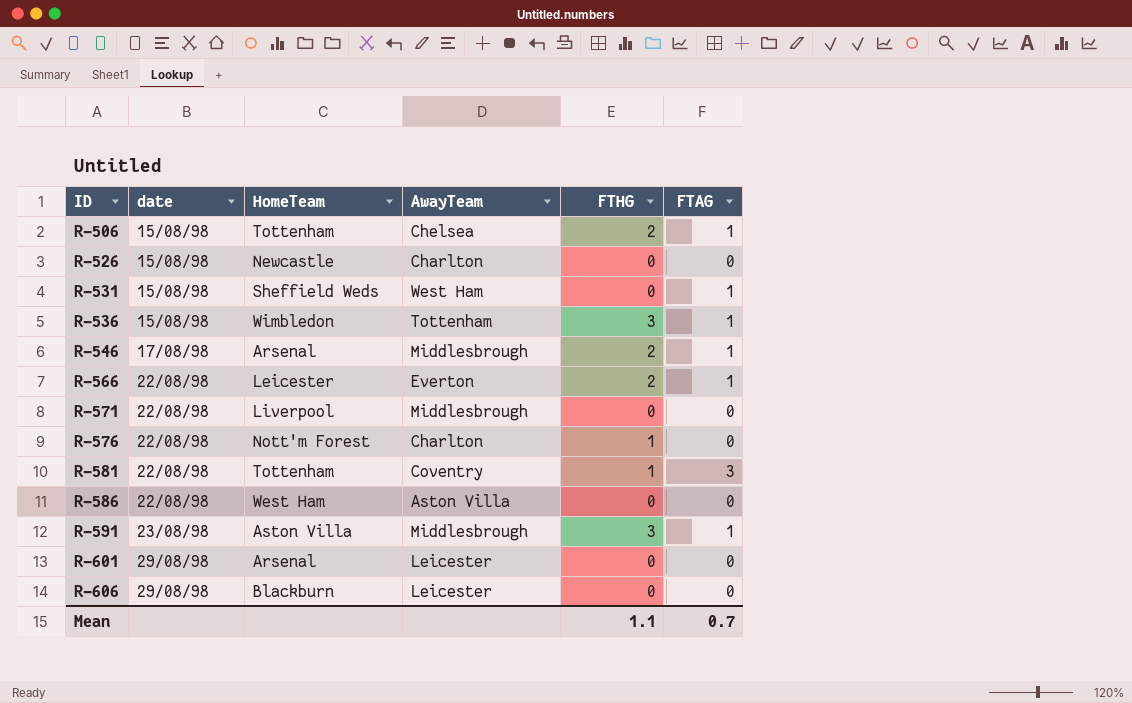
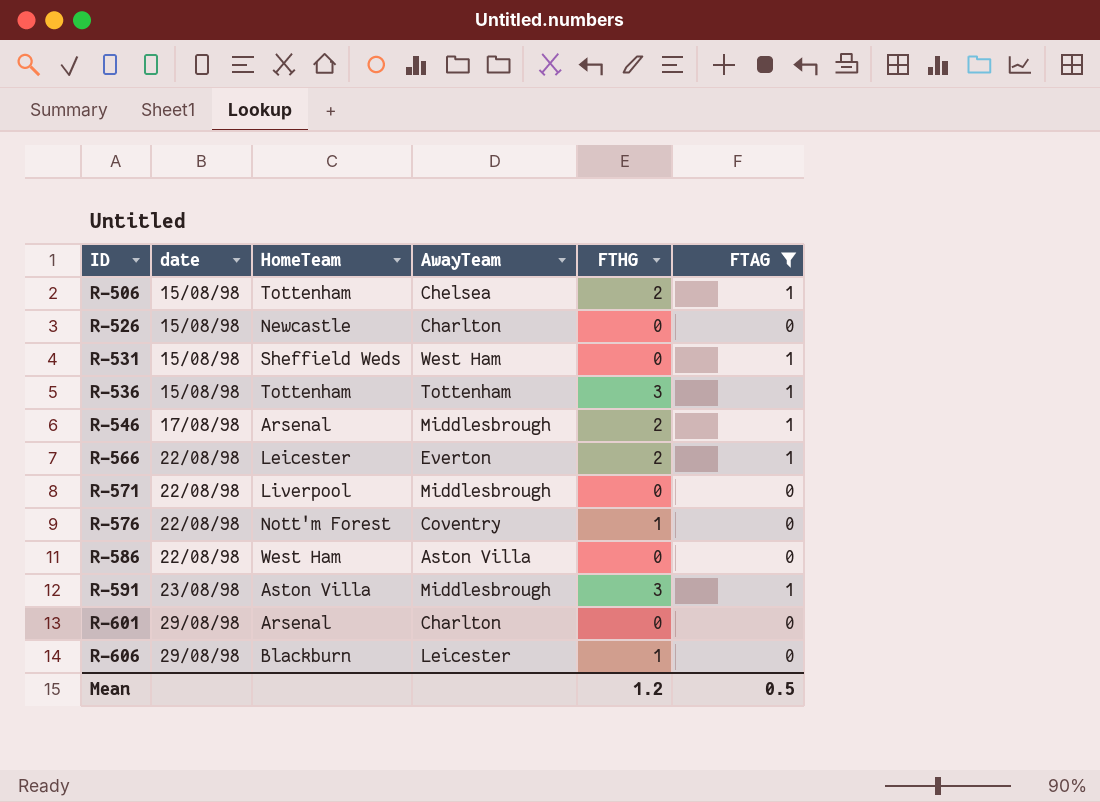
filter: none -> FTAG != 3
R-536 | HomeTeam: Wimbledon -> Tottenham
R-576 | AwayTeam: Charlton -> Coventry
R-601 | AwayTeam: Leicester -> Charlton
R-606 | FTHG: 0 -> 1
Mean | FTHG: 1.1 -> 1.2
Mean | FTAG: 0.7 -> 0.5

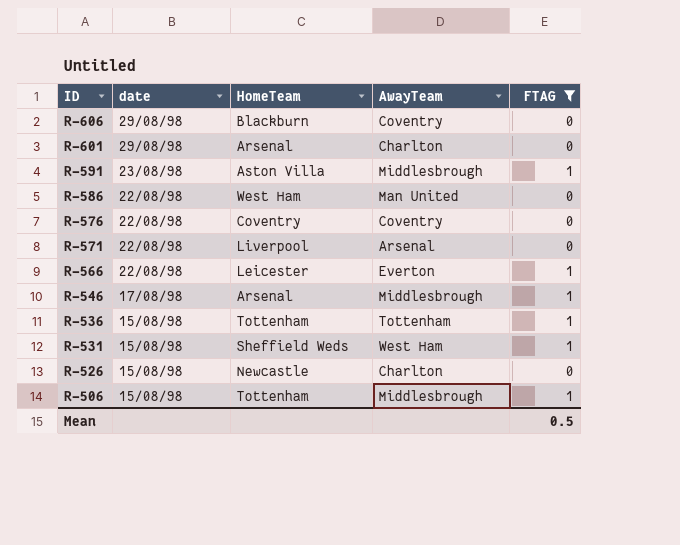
row order: ID ascending -> ID descending
column FTHG | position: 5 -> none
R-606 | AwayTeam: Leicester -> Coventry
R-586 | AwayTeam: Aston Villa -> Man United
R-576 | HomeTeam: Nott'm Forest -> Coventry
R-571 | AwayTeam: Middlesbrough -> Arsenal
R-506 | AwayTeam: Chelsea -> Middlesbrough

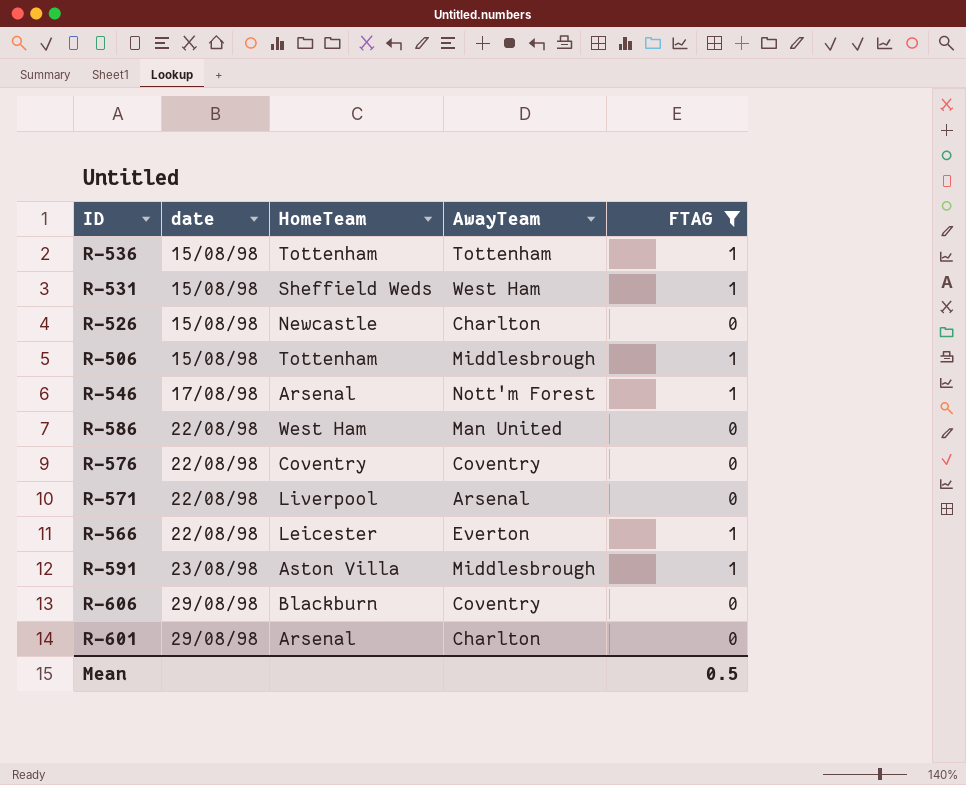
row order: ID descending -> date ascending
R-546 | AwayTeam: Middlesbrough -> Nott'm Forest

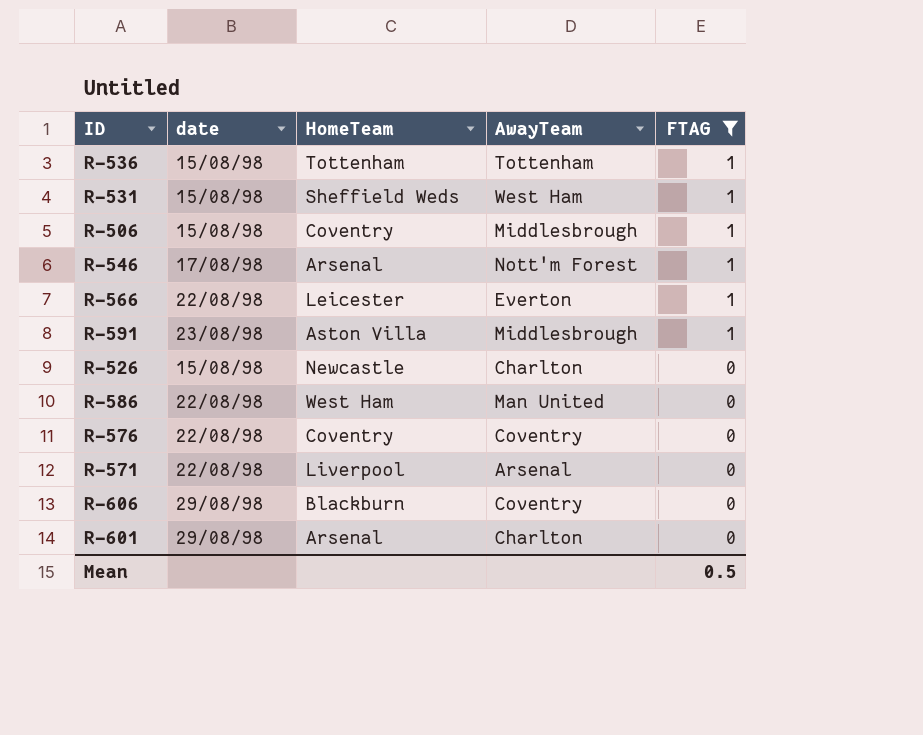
row order: date ascending -> FTAG descending
R-506 | HomeTeam: Tottenham -> Coventry

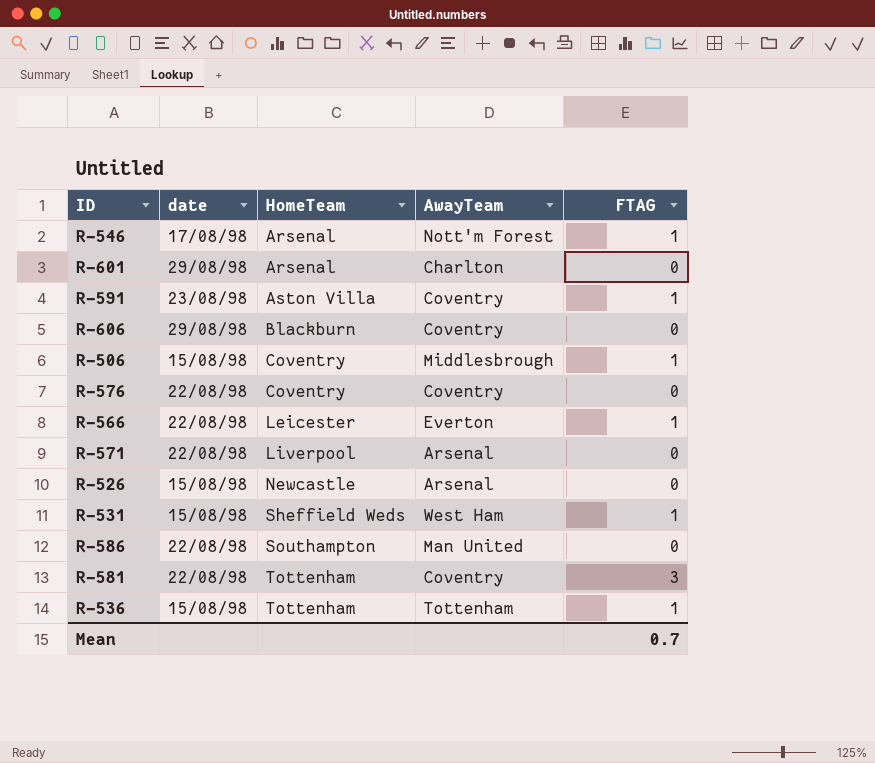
filter: FTAG != 3 -> none
row order: FTAG descending -> HomeTeam ascending
R-591 | AwayTeam: Middlesbrough -> Coventry
R-526 | AwayTeam: Charlton -> Arsenal
R-586 | HomeTeam: West Ham -> Southampton
Mean | FTAG: 0.5 -> 0.7

